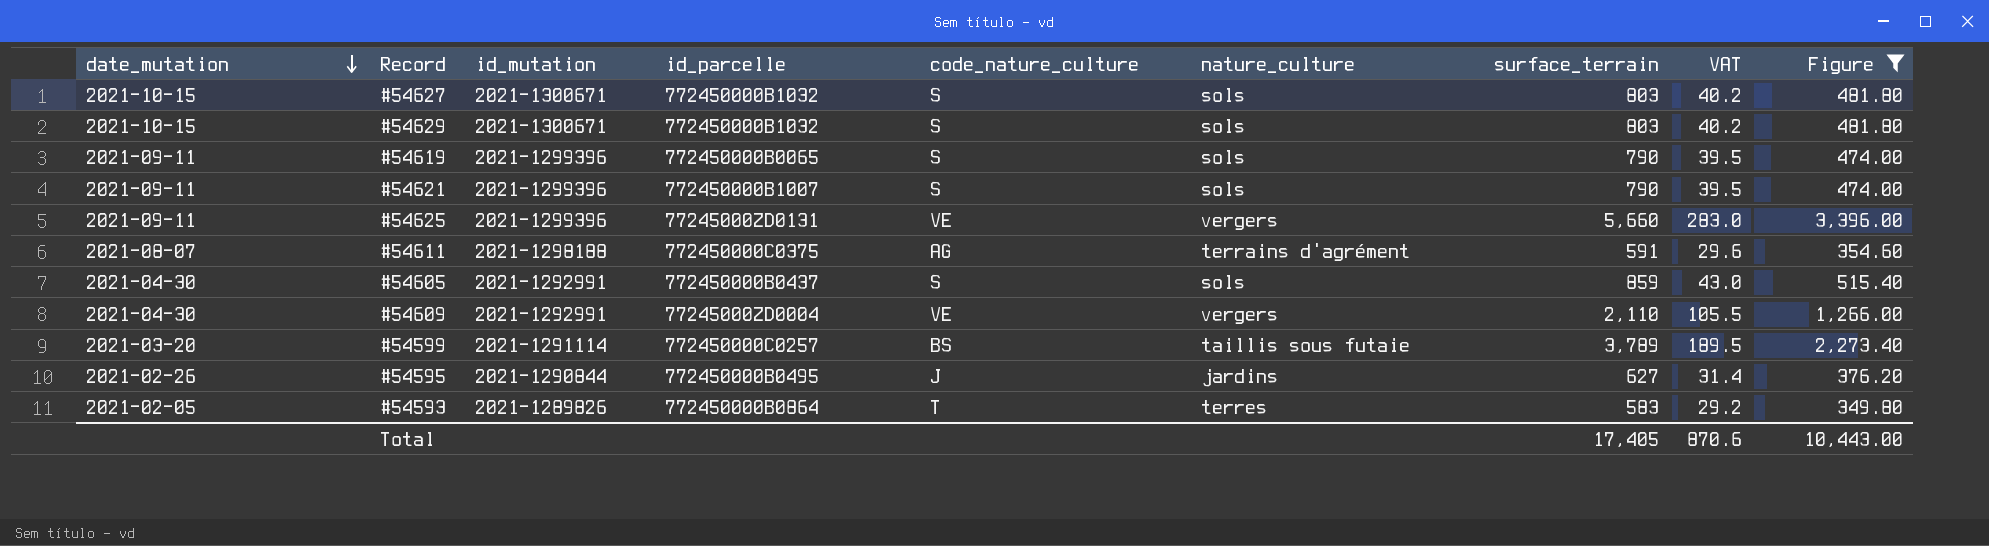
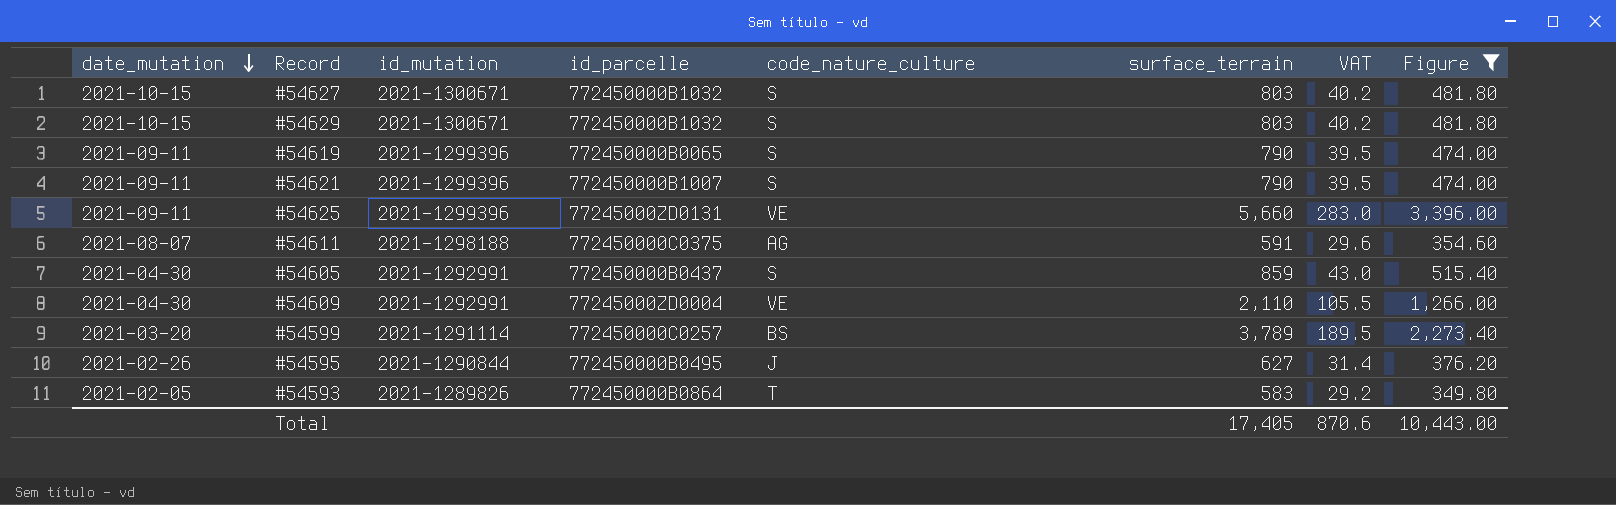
column nature_culture | position: 6 -> none

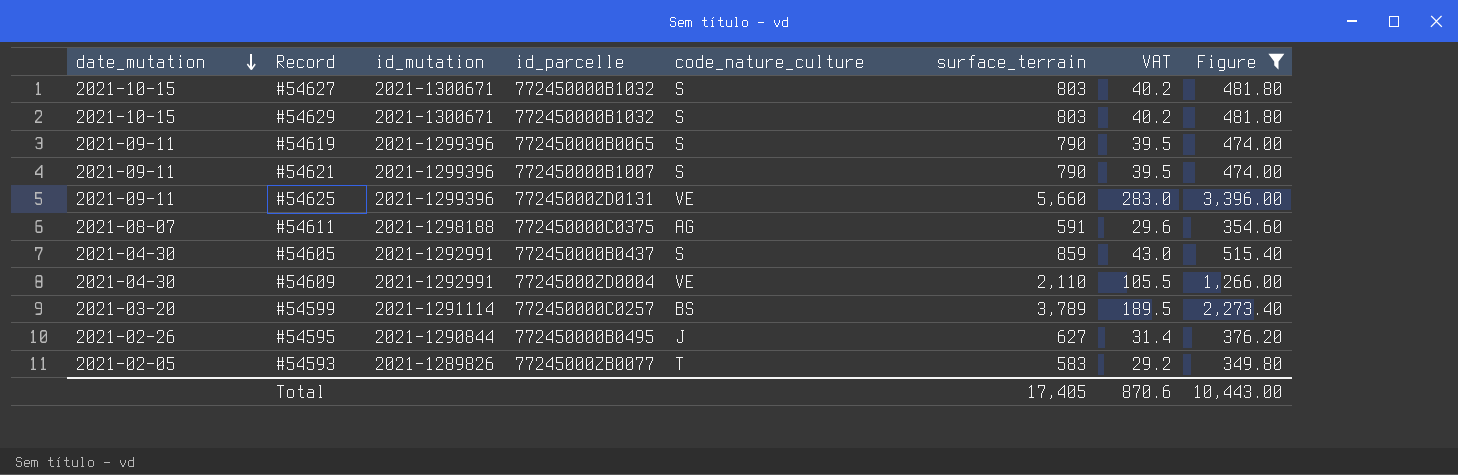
#54593 | id_parcelle: 772450000B0864 -> 77245000ZB0077

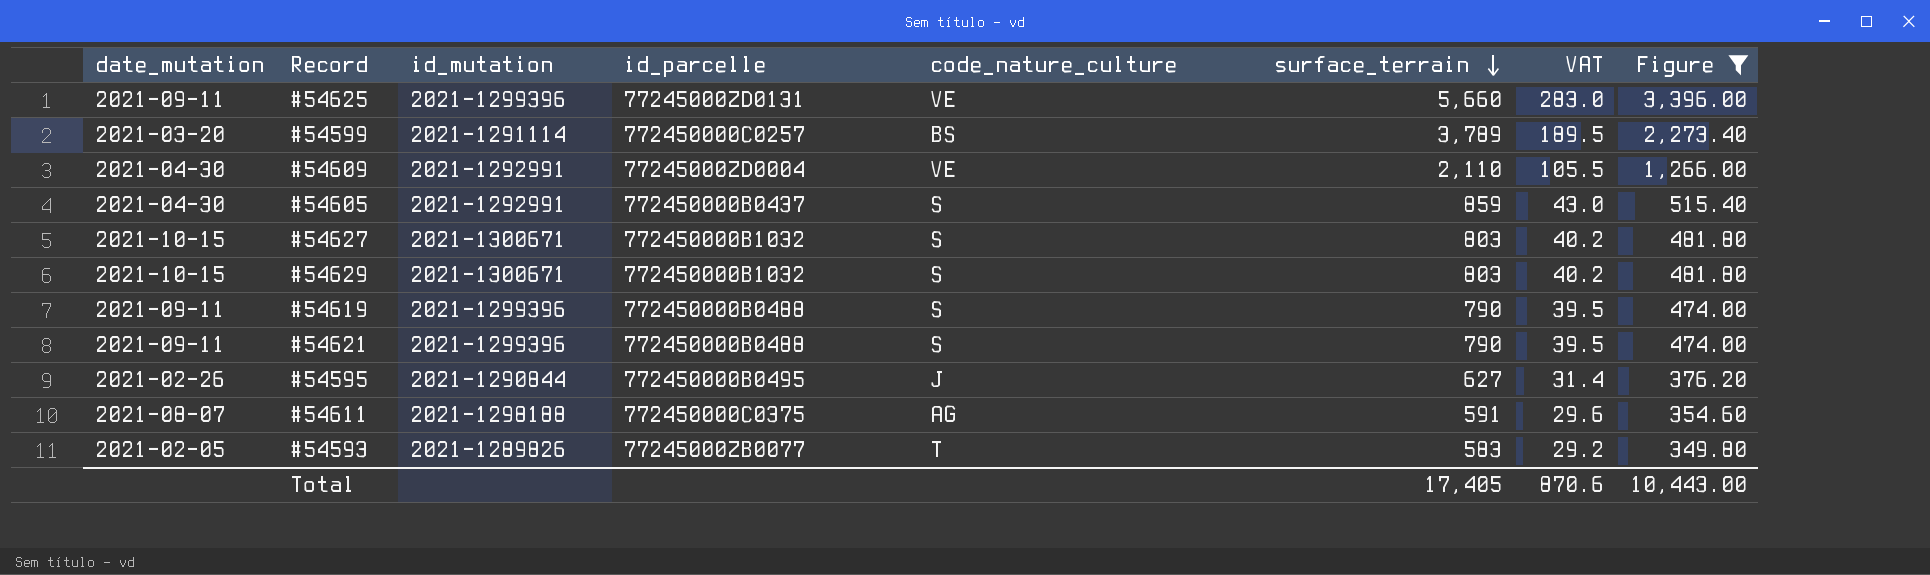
row order: date_mutation descending -> surface_terrain descending
#54619 | id_parcelle: 772450000B0065 -> 772450000B0488
#54621 | id_parcelle: 772450000B1007 -> 772450000B0488

